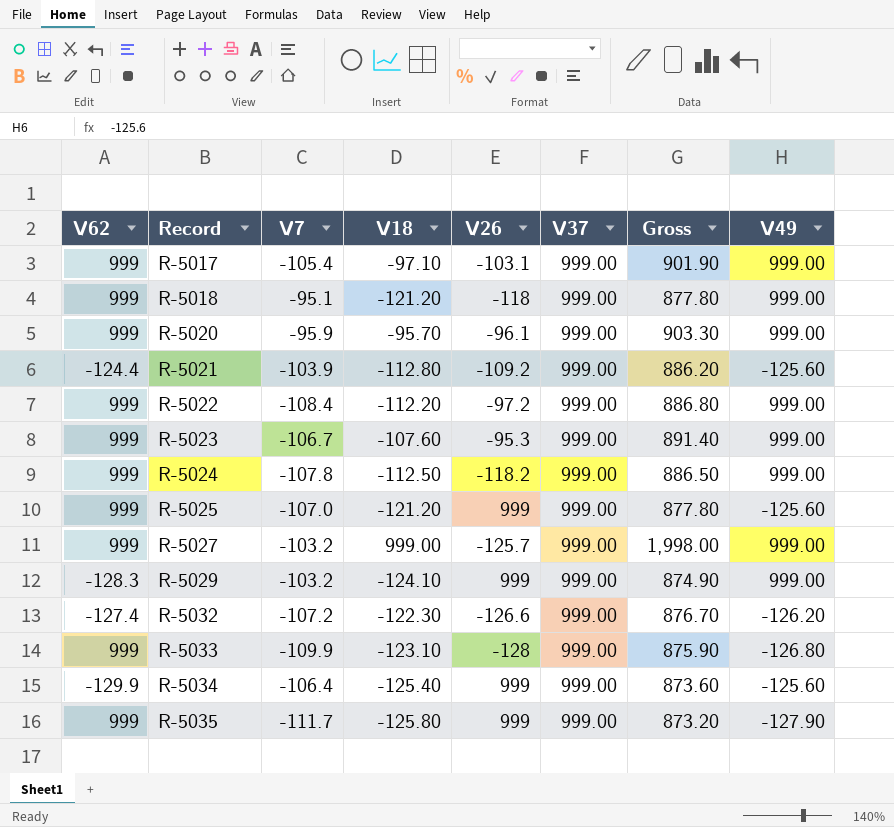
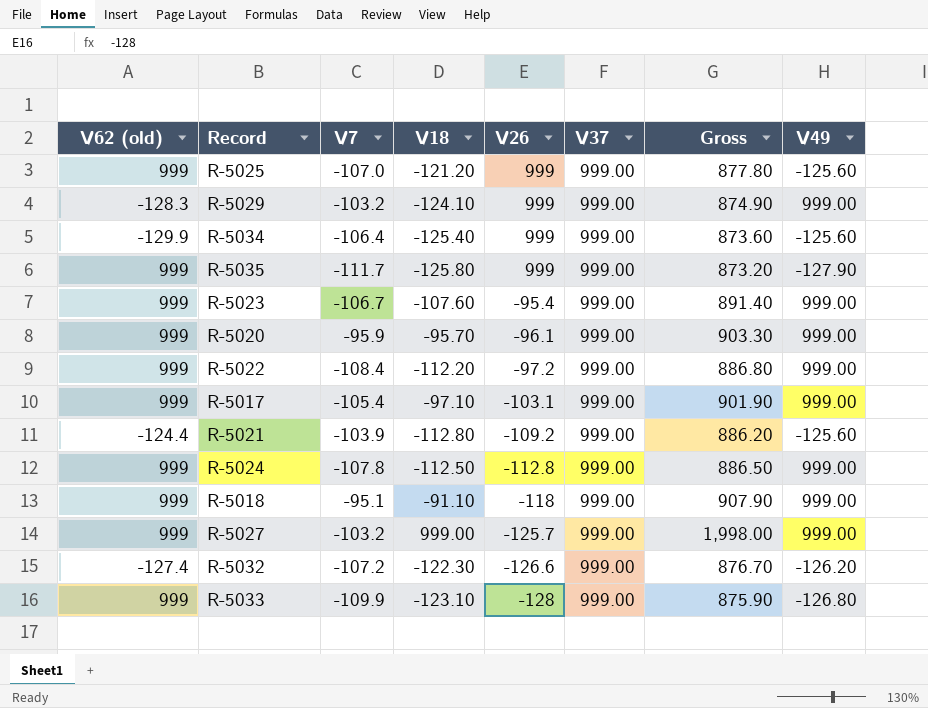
row order: Record ascending -> V26 descending
column name: V62 -> V62 (old)
R-5023 | V26: -95.3 -> -95.4
R-5024 | V26: -118.2 -> -112.8
R-5018 | V18: -121.20 -> -91.10
R-5018 | Gross: 877.80 -> 907.90

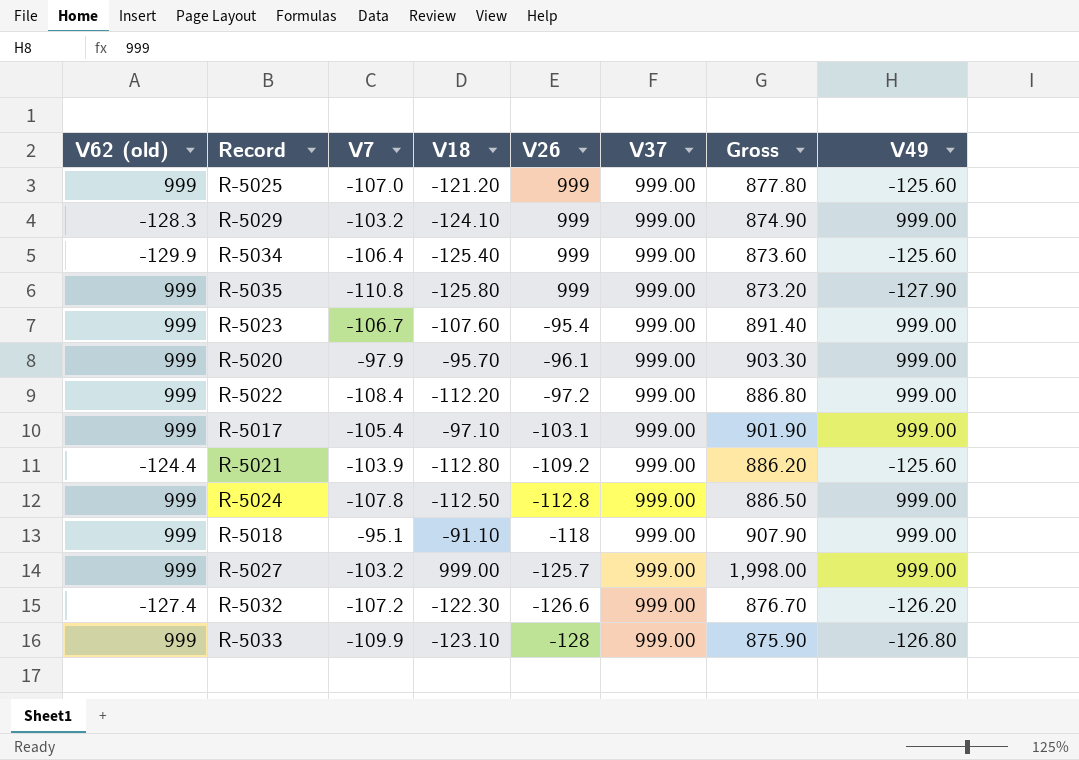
R-5035 | V7: -111.7 -> -110.8
R-5020 | V7: -95.9 -> -97.9

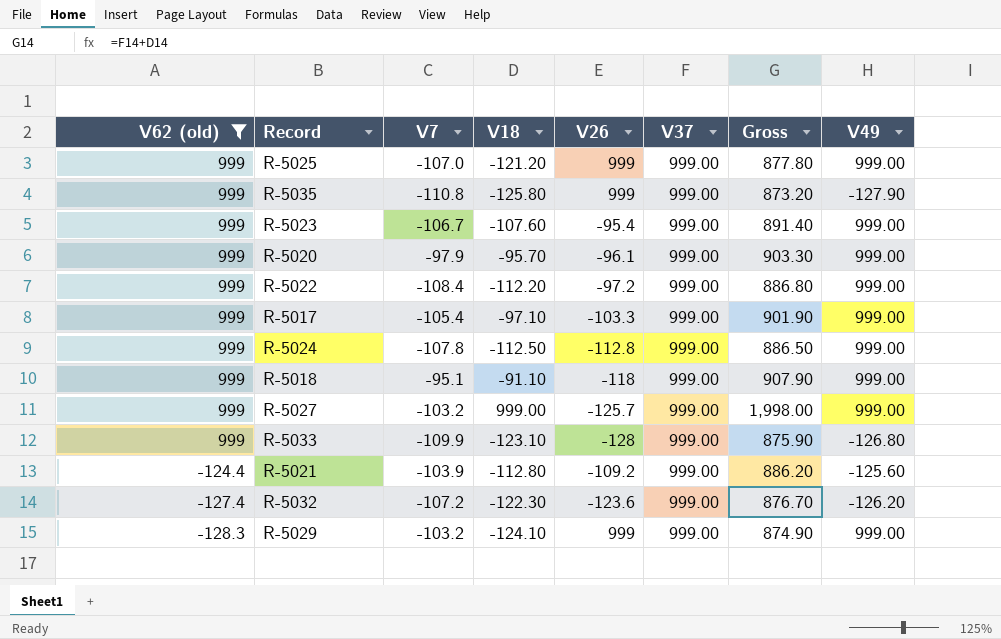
filter: none -> V62 (old) != -129.9
row order: V26 descending -> V62 (old) descending
R-5025 | V49: -125.60 -> 999.00
R-5017 | V26: -103.1 -> -103.3
R-5032 | V26: -126.6 -> -123.6

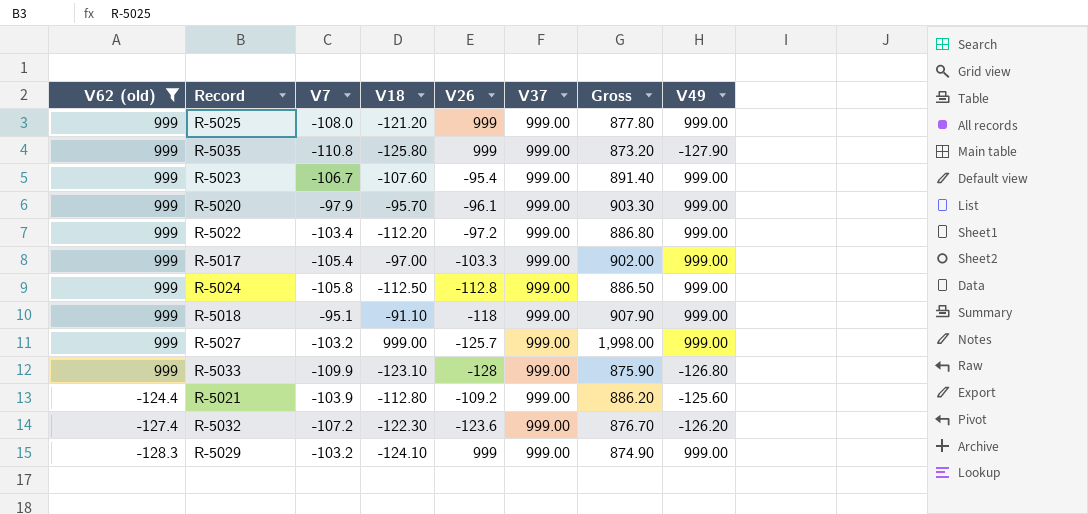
R-5025 | V7: -107.0 -> -108.0
R-5022 | V7: -108.4 -> -103.4
R-5017 | V18: -97.10 -> -97.00
R-5017 | Gross: 901.90 -> 902.00
R-5024 | V7: -107.8 -> -105.8

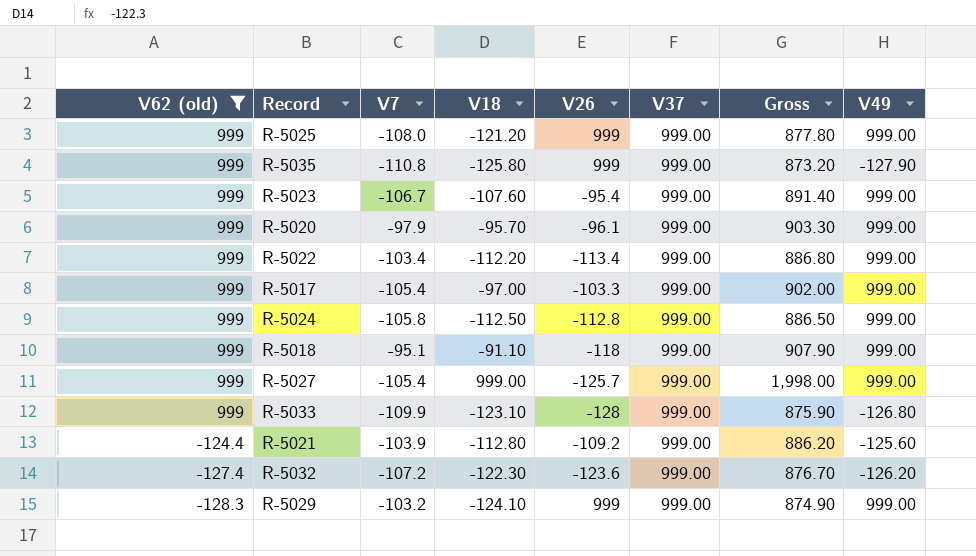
R-5022 | V26: -97.2 -> -113.4
R-5027 | V7: -103.2 -> -105.4

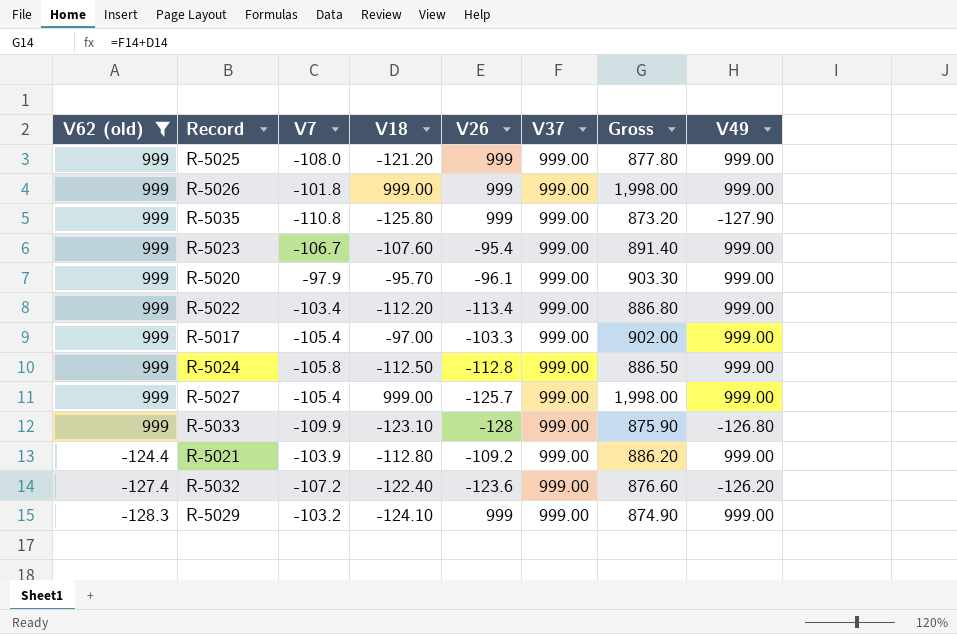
row R-5018: 999 | -95.1 | -91.10 | -118 | 999.00 | 907.90 | 999.00 -> none
row R-5026: none -> 999 | -101.8 | 999.00 | 999 | 999.00 | 1,998.00 | 999.00
R-5021 | V49: -125.60 -> 999.00
R-5032 | V18: -122.30 -> -122.40
R-5032 | Gross: 876.70 -> 876.60

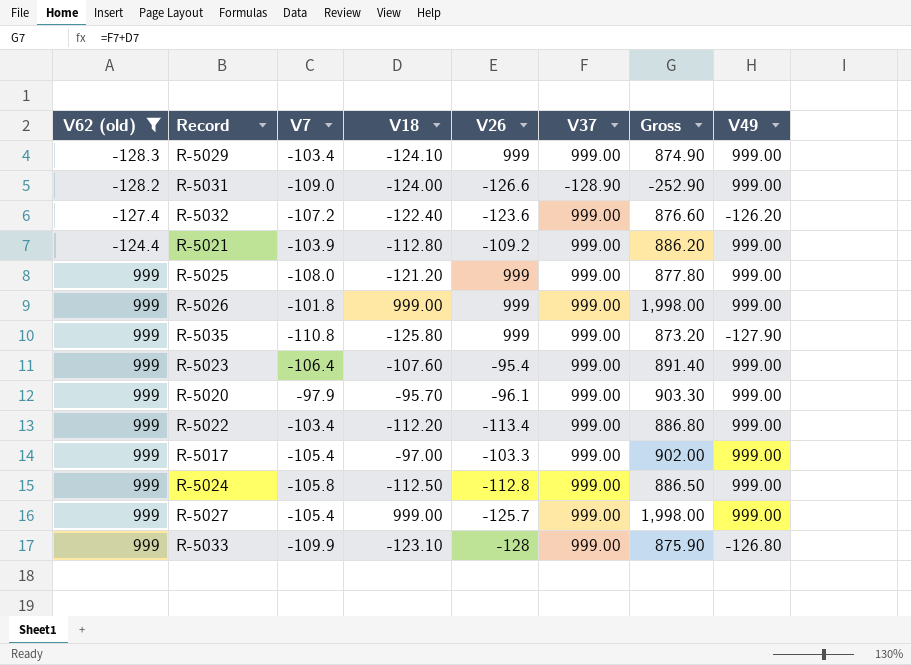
row order: V62 (old) descending -> V62 (old) ascending
R-5029 | V7: -103.2 -> -103.4
row R-5031: none -> -128.2 | -109.0 | -124.00 | -126.6 | -128.90 | -252.90 | 999.00
R-5023 | V7: -106.7 -> -106.4

